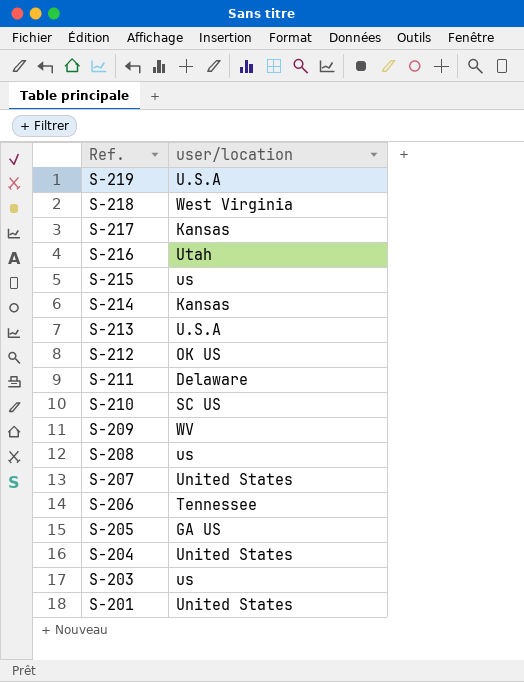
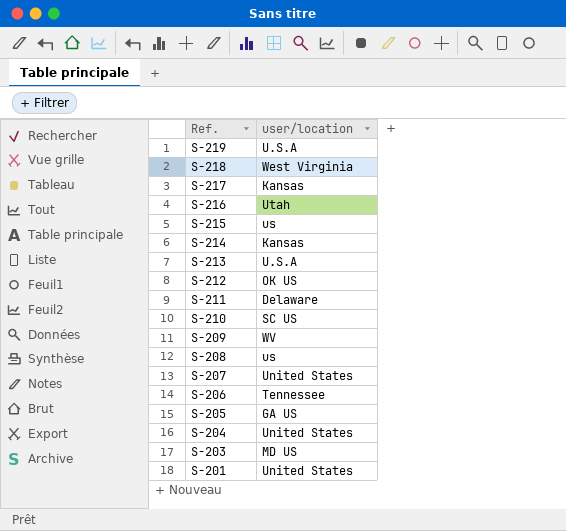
S-203 | user/location: us -> MD US

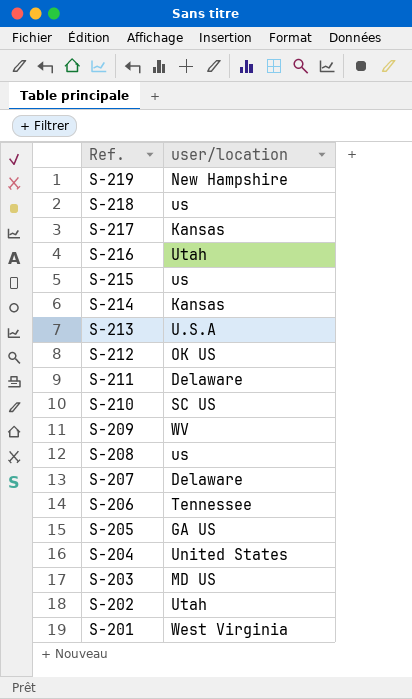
S-219 | user/location: U.S.A -> New Hampshire
S-218 | user/location: West Virginia -> us
S-207 | user/location: United States -> Delaware
row S-202: none -> Utah
S-201 | user/location: United States -> West Virginia

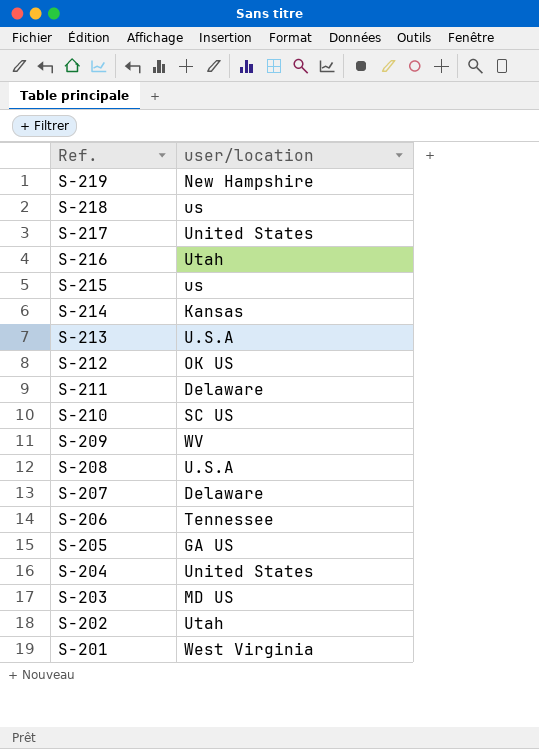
S-217 | user/location: Kansas -> United States
S-208 | user/location: us -> U.S.A

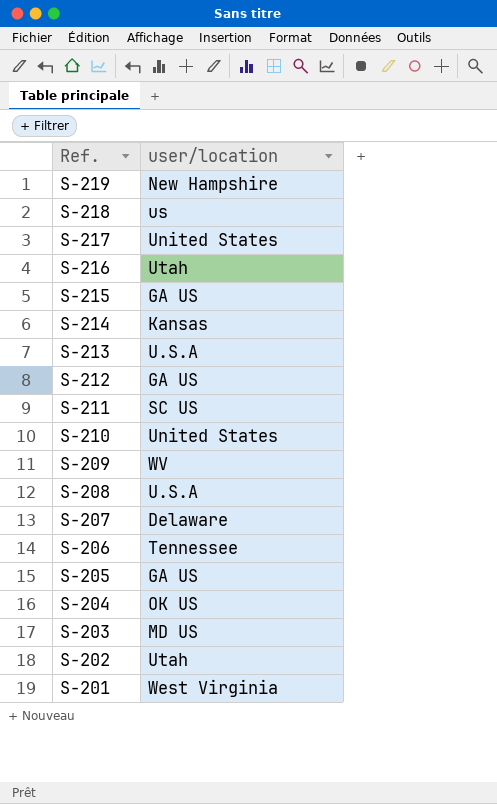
S-215 | user/location: us -> GA US
S-212 | user/location: OK US -> GA US
S-211 | user/location: Delaware -> SC US
S-210 | user/location: SC US -> United States
S-204 | user/location: United States -> OK US

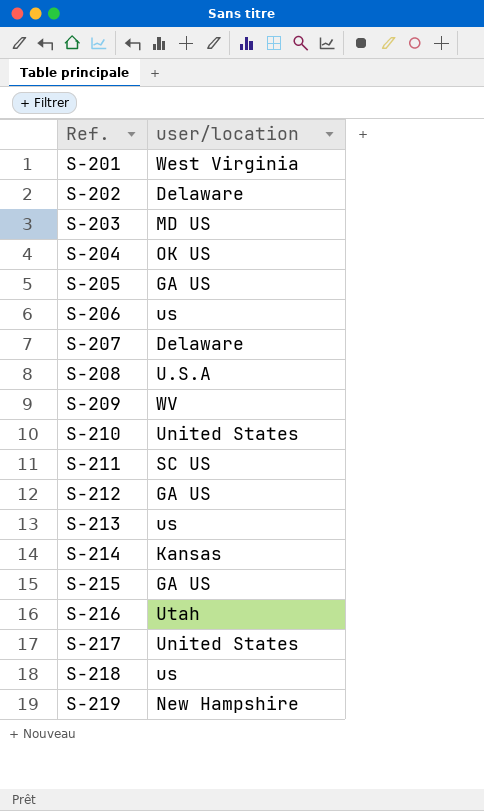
row order: Ref. descending -> Ref. ascending
S-202 | user/location: Utah -> Delaware
S-206 | user/location: Tennessee -> us
S-213 | user/location: U.S.A -> us

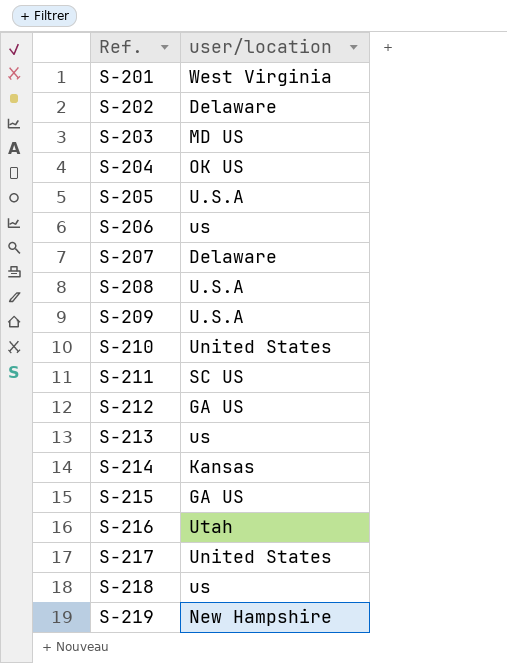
S-205 | user/location: GA US -> U.S.A
S-209 | user/location: WV -> U.S.A

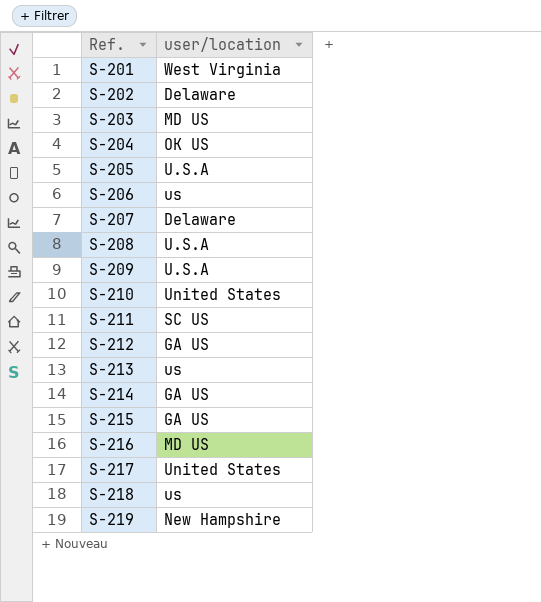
S-214 | user/location: Kansas -> GA US
S-216 | user/location: Utah -> MD US

